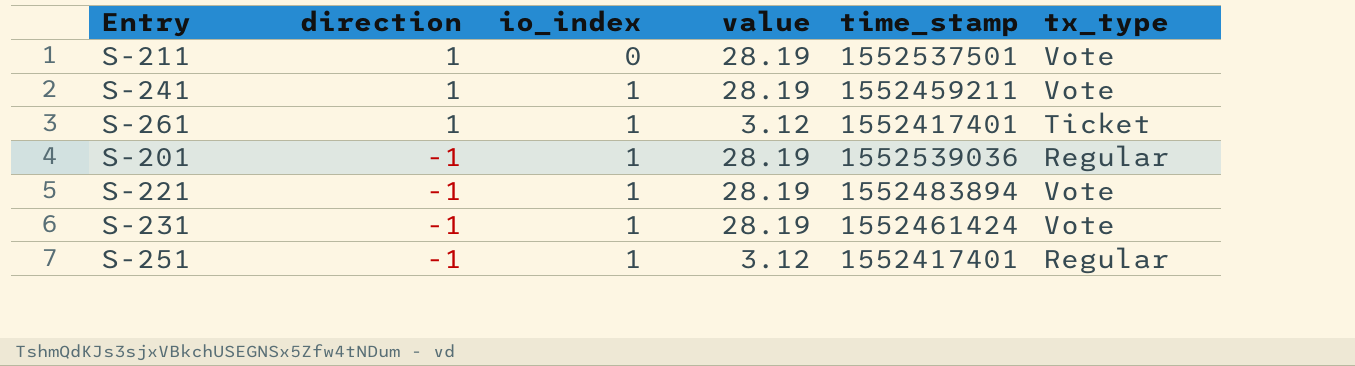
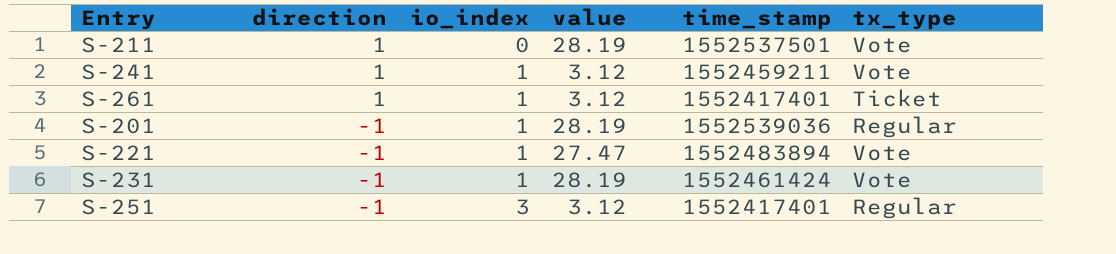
S-241 | value: 28.19 -> 3.12
S-221 | value: 28.19 -> 27.47
S-251 | io_index: 1 -> 3

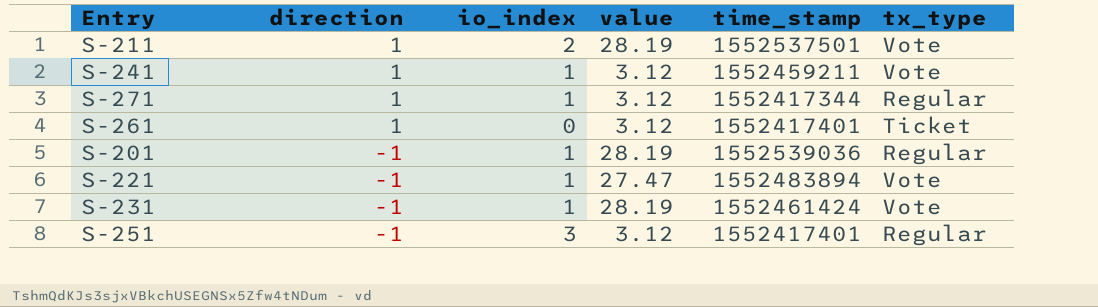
S-211 | io_index: 0 -> 2
row S-271: none -> 1 | 1 | 3.12 | 1552417344 | Regular
S-261 | io_index: 1 -> 0

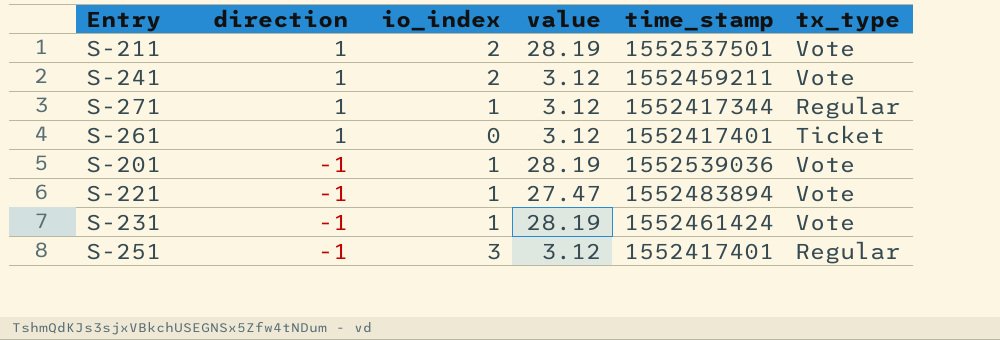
S-241 | io_index: 1 -> 2
S-201 | tx_type: Regular -> Vote

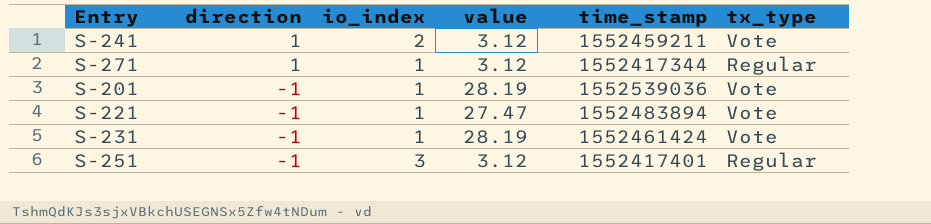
row S-211: 1 | 2 | 28.19 | 1552537501 | Vote -> none
row S-261: 1 | 0 | 3.12 | 1552417401 | Ticket -> none

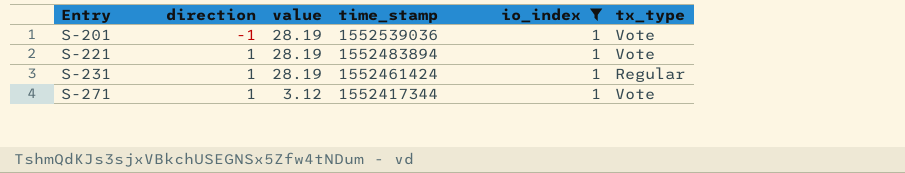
filter: none -> io_index = 1
row order: direction descending -> Entry ascending
column io_index | position: 3 -> 5
S-221 | direction: -1 -> 1
S-221 | value: 27.47 -> 28.19
S-231 | direction: -1 -> 1
S-231 | tx_type: Vote -> Regular
S-271 | tx_type: Regular -> Vote

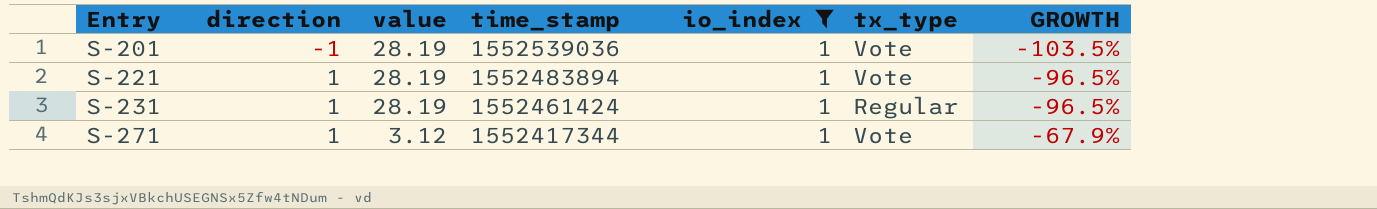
column GROWTH | formula: none -> ([direction] - [value]) / [value]

